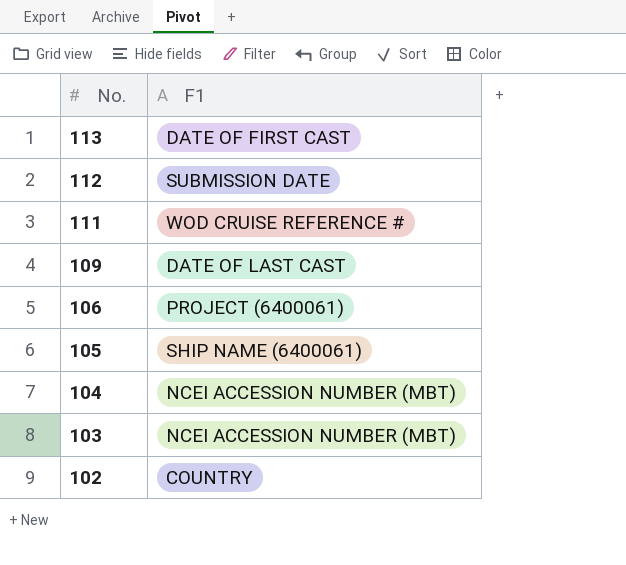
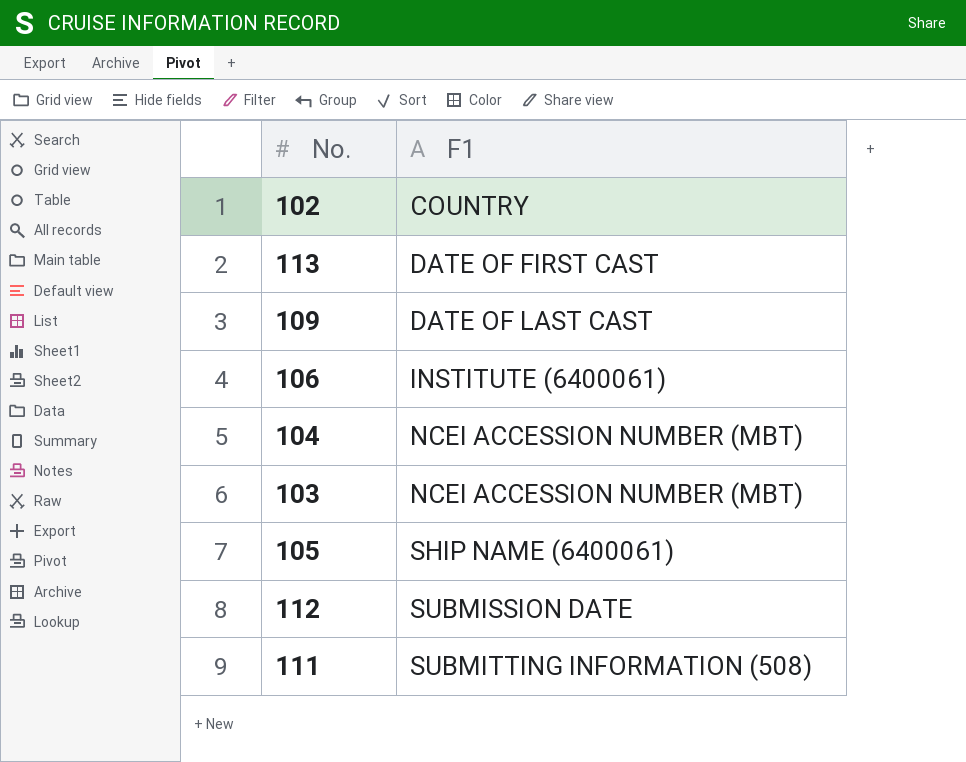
row order: No. descending -> F1 ascending
106 | F1: PROJECT (6400061) -> INSTITUTE (6400061)
111 | F1: WOD CRUISE REFERENCE # -> SUBMITTING INFORMATION (508)

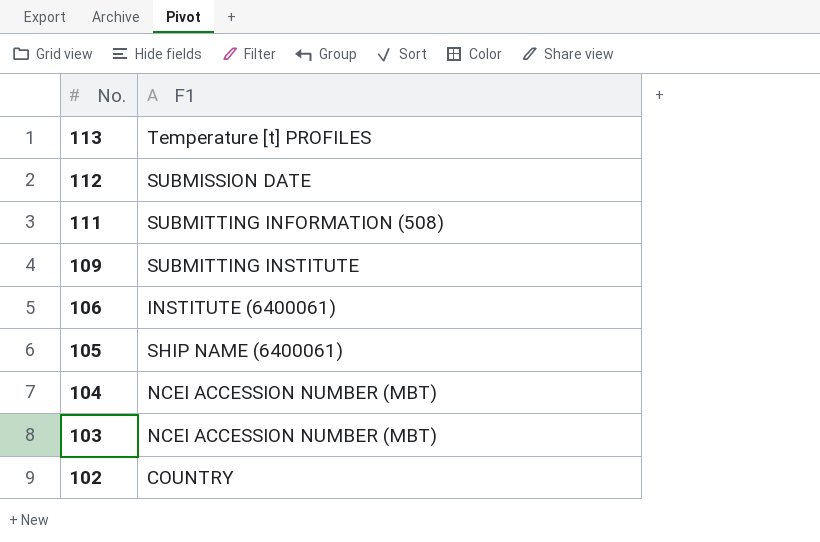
row order: F1 ascending -> No. descending
113 | F1: DATE OF FIRST CAST -> Temperature [t] PROFILES
109 | F1: DATE OF LAST CAST -> SUBMITTING INSTITUTE

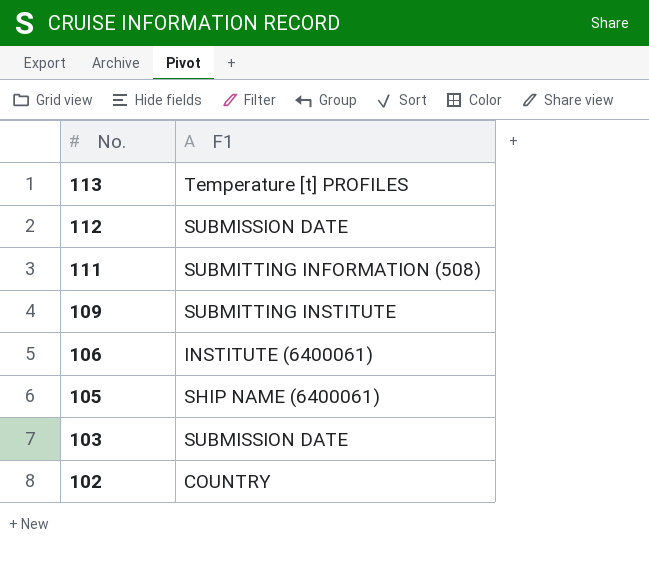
row 104: NCEI ACCESSION NUMBER (MBT) -> none
103 | F1: NCEI ACCESSION NUMBER (MBT) -> SUBMISSION DATE

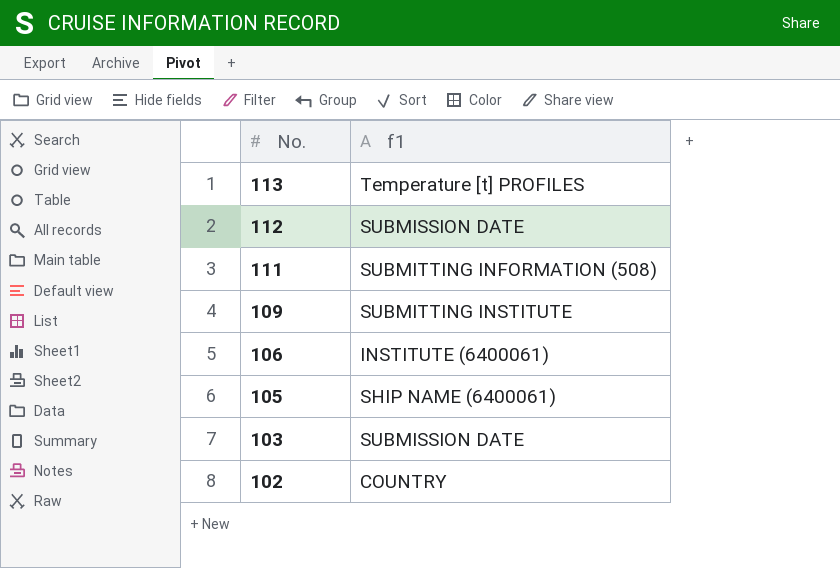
column name: F1 -> f1

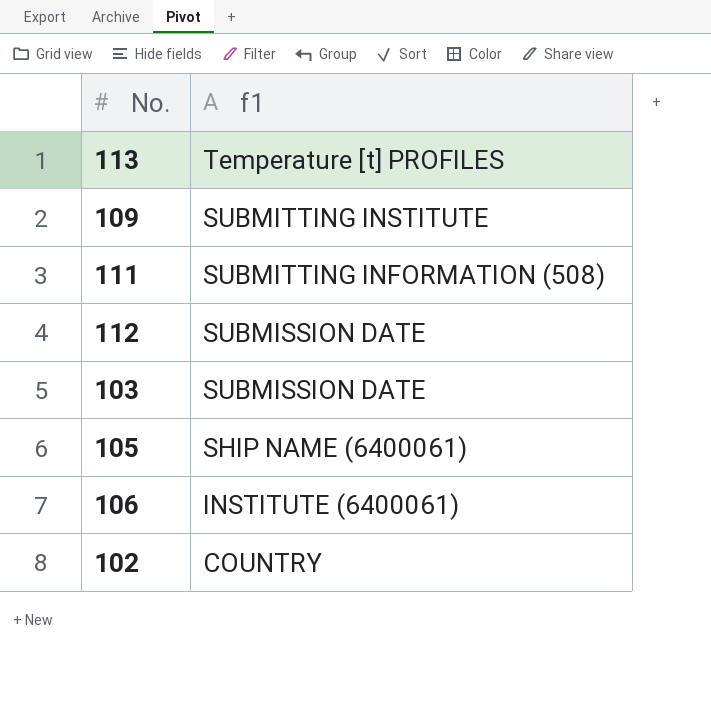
row order: No. descending -> f1 descending

